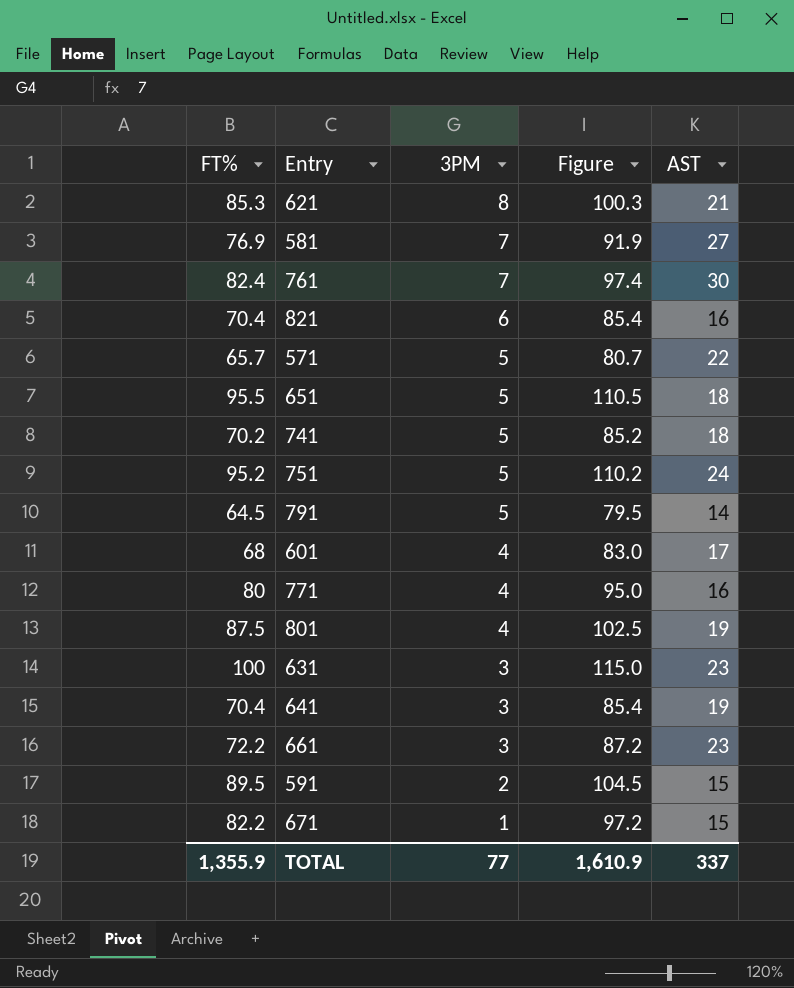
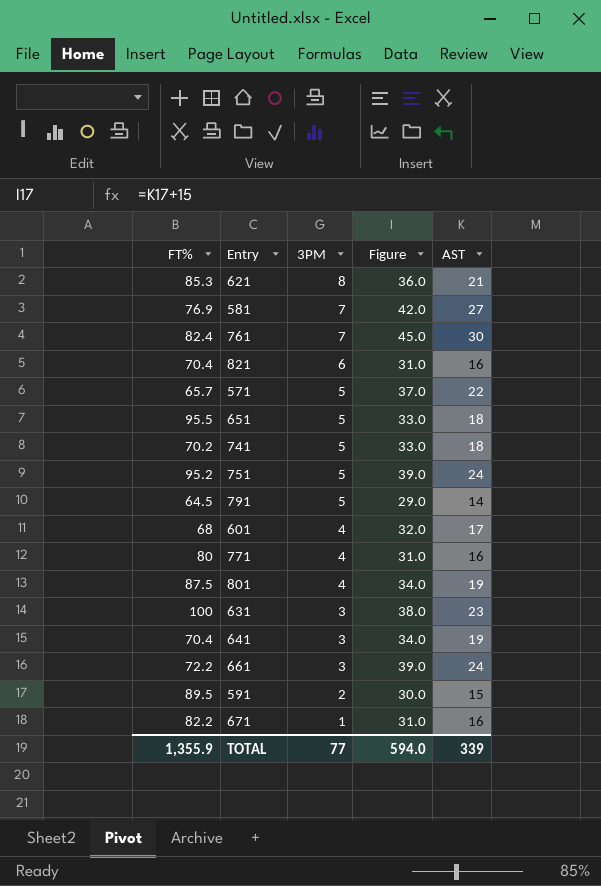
column Figure | formula: [FT%] + 15 -> [AST] + 15
661 | AST: 23 -> 24
671 | AST: 15 -> 16
TOTAL | Figure: 1,610.9 -> 594.0
TOTAL | AST: 337 -> 339

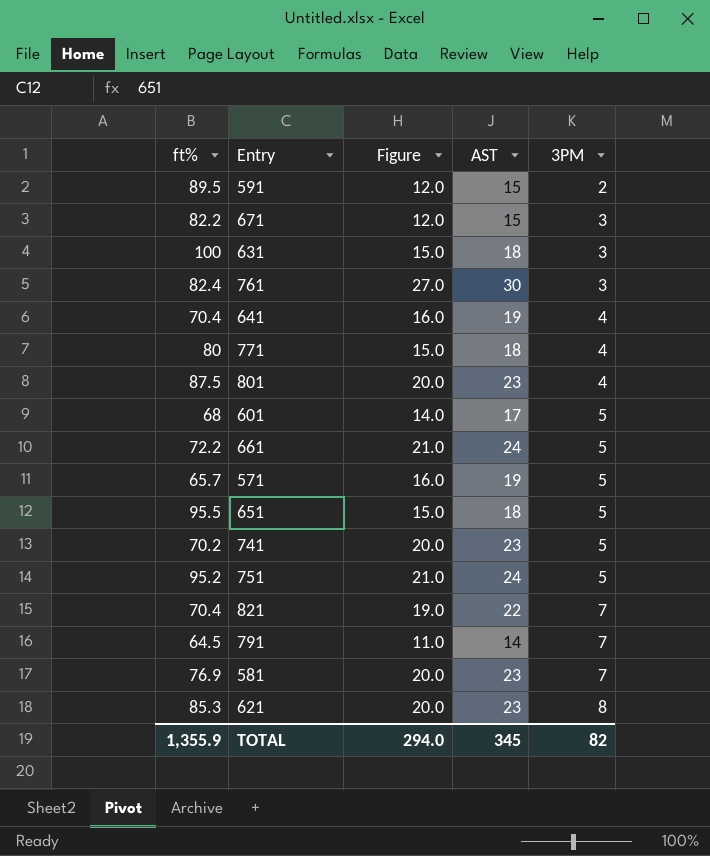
row order: 3PM descending -> 3PM ascending
column name: FT% -> ft%
column Figure | formula: [AST] + 15 -> [AST] - 3
column 3PM | position: 3 -> 5
671 | AST: 16 -> 15
671 | 3PM: 1 -> 3
631 | AST: 23 -> 18
761 | 3PM: 7 -> 3
641 | 3PM: 3 -> 4
771 | AST: 16 -> 18
801 | AST: 19 -> 23
601 | 3PM: 4 -> 5
661 | 3PM: 3 -> 5
571 | AST: 22 -> 19
741 | AST: 18 -> 23
821 | AST: 16 -> 22
821 | 3PM: 6 -> 7
791 | 3PM: 5 -> 7
581 | AST: 27 -> 23
621 | AST: 21 -> 23
TOTAL | Figure: 594.0 -> 294.0
TOTAL | AST: 339 -> 345
TOTAL | 3PM: 77 -> 82

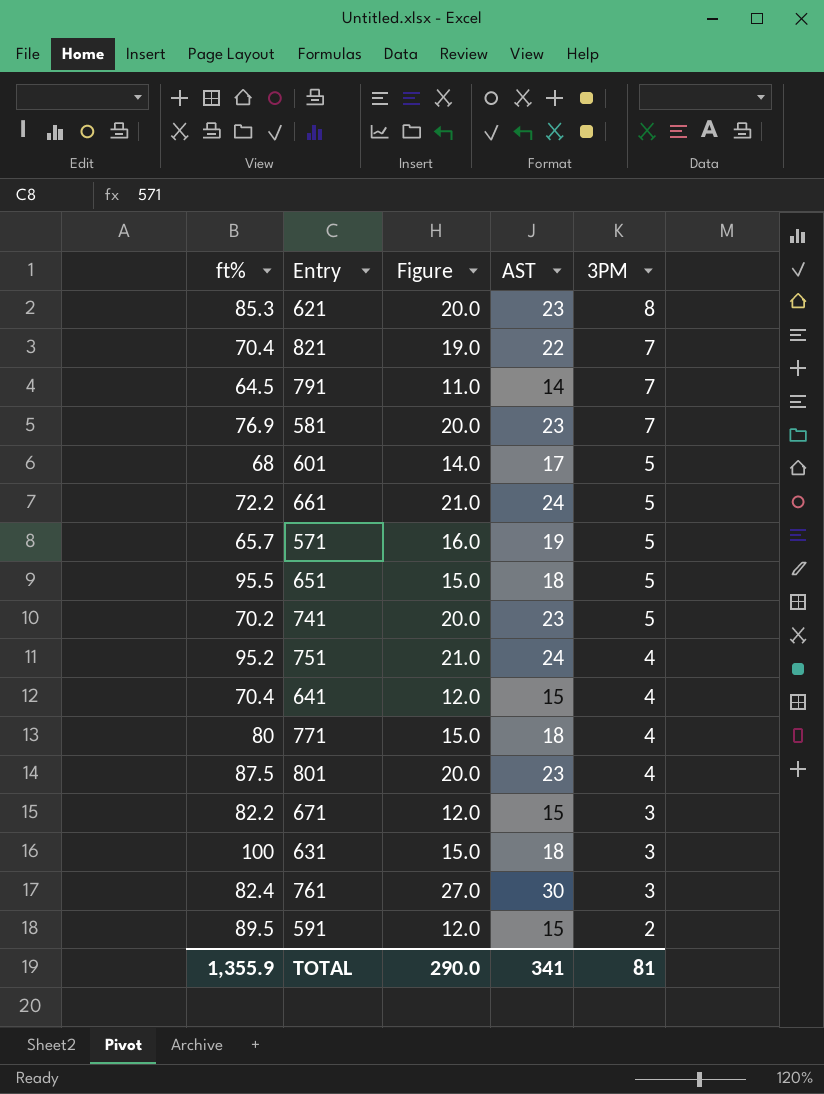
row order: 3PM ascending -> 3PM descending
751 | 3PM: 5 -> 4
641 | Figure: 16.0 -> 12.0
641 | AST: 19 -> 15
TOTAL | Figure: 294.0 -> 290.0
TOTAL | AST: 345 -> 341
TOTAL | 3PM: 82 -> 81

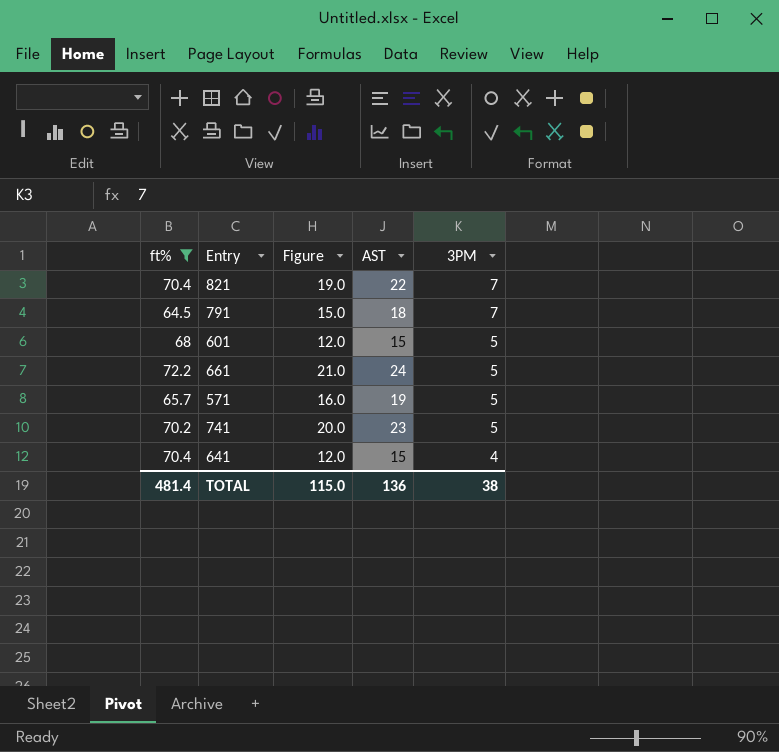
filter: none -> ft% <= 72.2
791 | Figure: 11.0 -> 15.0
791 | AST: 14 -> 18
601 | Figure: 14.0 -> 12.0
601 | AST: 17 -> 15
TOTAL | ft%: 1,355.9 -> 481.4
TOTAL | Figure: 290.0 -> 115.0
TOTAL | AST: 341 -> 136
TOTAL | 3PM: 81 -> 38

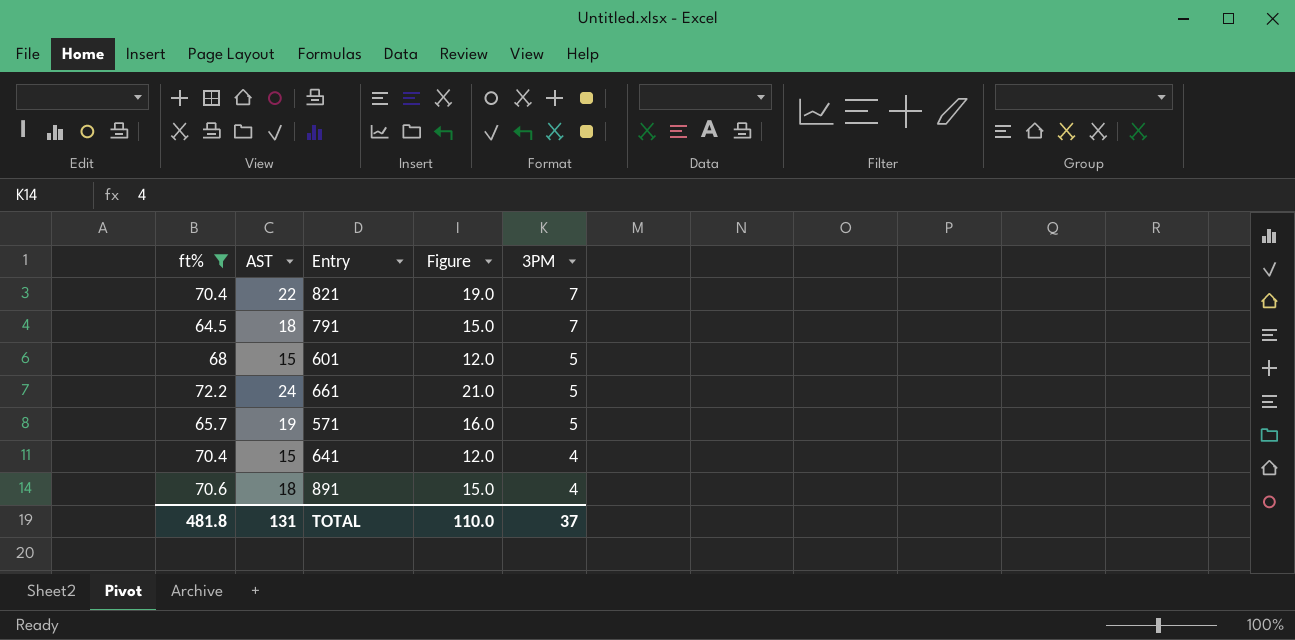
column AST | position: 4 -> 2
row 741: 70.2 | 20.0 | 23 | 5 -> none
row 891: none -> 70.6 | 18 | 15.0 | 4
TOTAL | ft%: 481.4 -> 481.8
TOTAL | AST: 136 -> 131
TOTAL | Figure: 115.0 -> 110.0
TOTAL | 3PM: 38 -> 37

